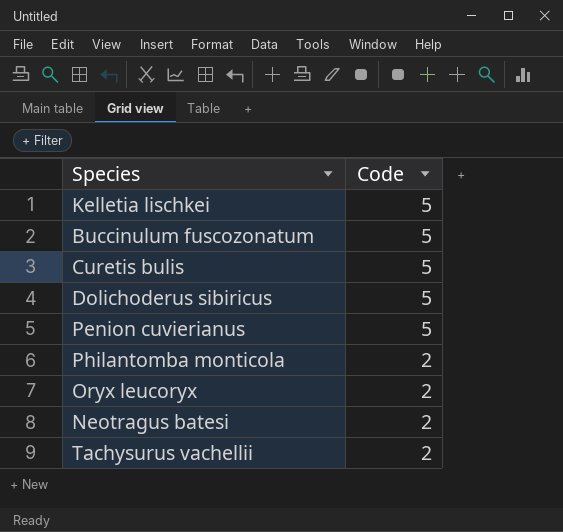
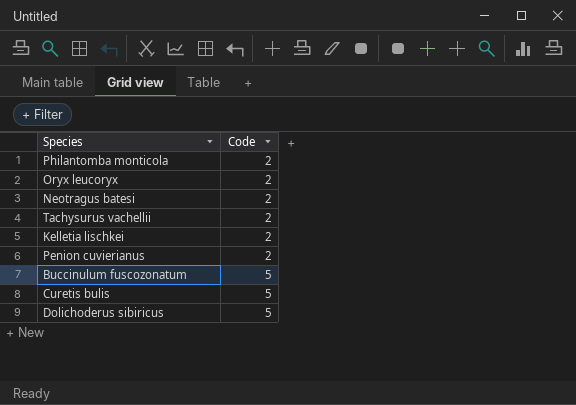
row order: Code descending -> Code ascending
Kelletia lischkei | Code: 5 -> 2
Penion cuvierianus | Code: 5 -> 2

